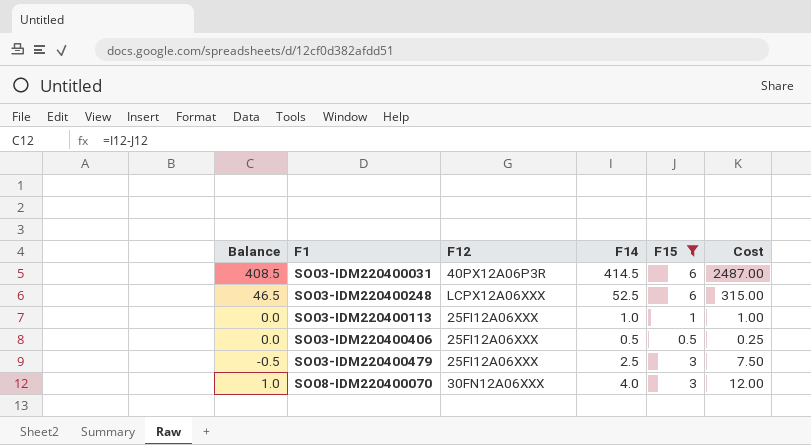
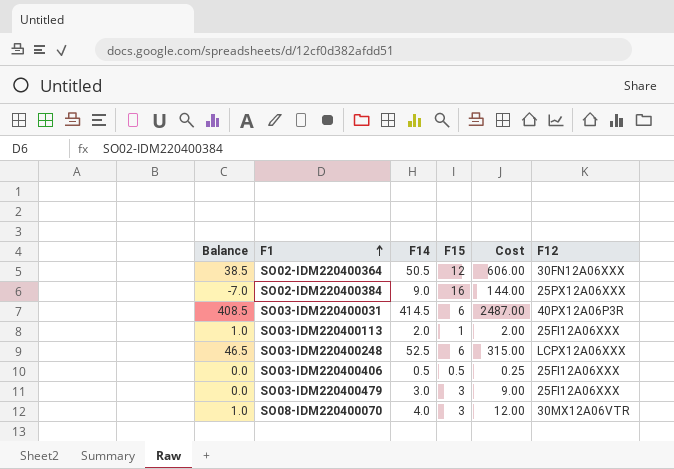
filter: F15 <= 6 -> none
row order: none -> F1 ascending
column F12 | position: 3 -> 6
SO03-IDM220400113 | Balance: 0.0 -> 1.0
SO03-IDM220400113 | F14: 1.0 -> 2.0
SO03-IDM220400113 | Cost: 1.00 -> 2.00
SO03-IDM220400479 | Balance: -0.5 -> 0.0
SO03-IDM220400479 | F14: 2.5 -> 3.0
SO03-IDM220400479 | Cost: 7.50 -> 9.00
SO08-IDM220400070 | F12: 30FN12A06XXX -> 30MX12A06VTR

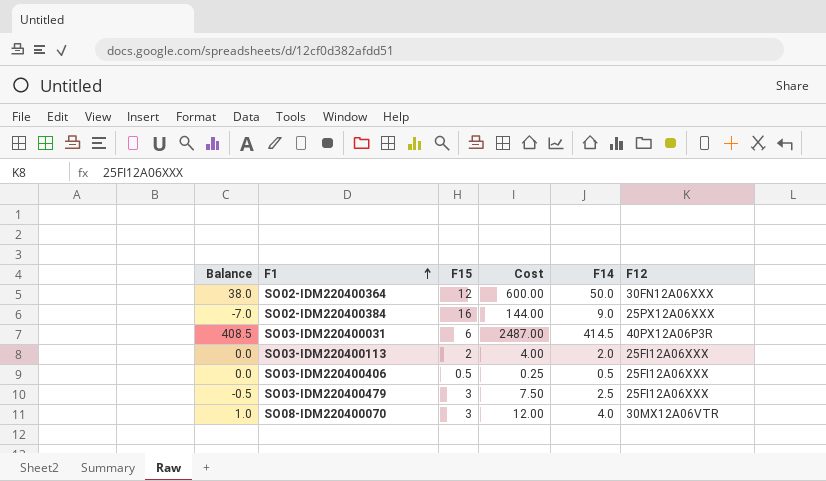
column F14 | position: 3 -> 5
row SO03-IDM220400248: 46.5 | 52.5 | 6 | 315.00 | LCPX12A06XXX -> none
SO02-IDM220400364 | Balance: 38.5 -> 38.0
SO02-IDM220400364 | Cost: 606.00 -> 600.00
SO02-IDM220400364 | F14: 50.5 -> 50.0
SO03-IDM220400113 | Balance: 1.0 -> 0.0
SO03-IDM220400113 | F15: 1 -> 2
SO03-IDM220400113 | Cost: 2.00 -> 4.00
SO03-IDM220400479 | Balance: 0.0 -> -0.5
SO03-IDM220400479 | Cost: 9.00 -> 7.50
SO03-IDM220400479 | F14: 3.0 -> 2.5

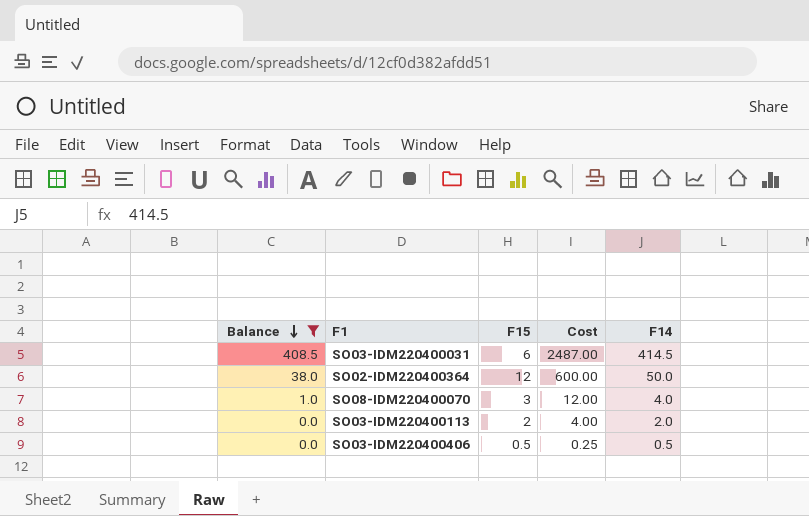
filter: none -> Balance >= 0.0
row order: F1 ascending -> Balance descending
column F12 | position: 6 -> none

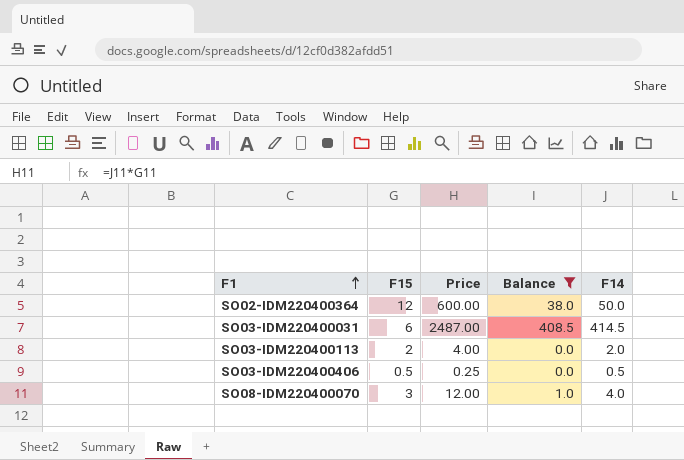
row order: Balance descending -> F1 ascending
column name: Cost -> Price
column Balance | position: 1 -> 4

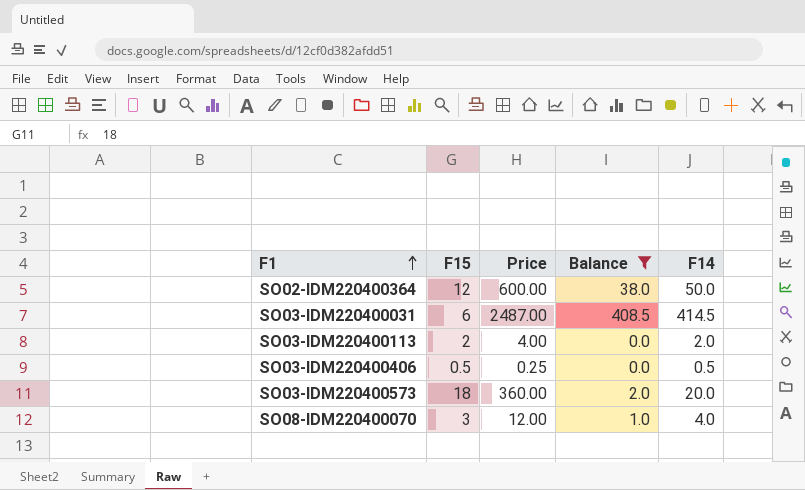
row SO03-IDM220400573: none -> 18 | 360.00 | 2.0 | 20.0

